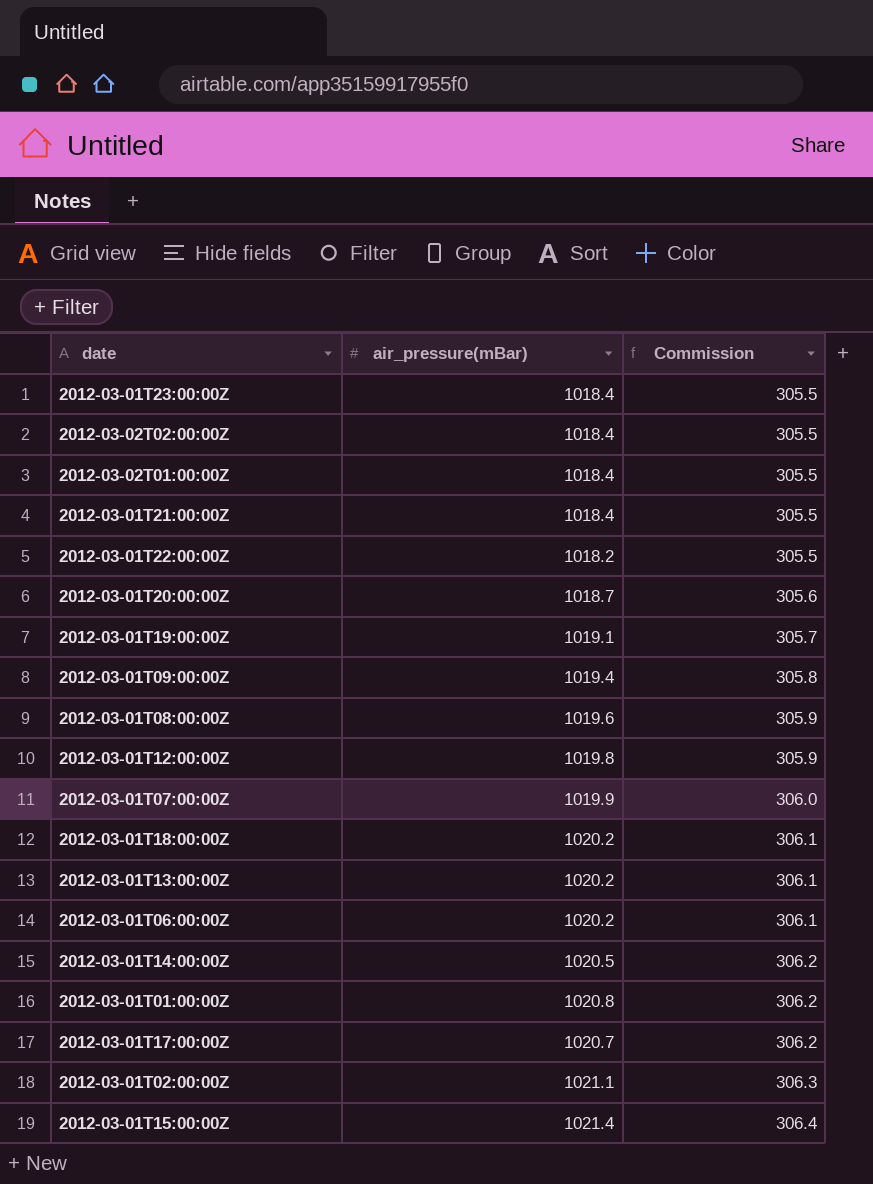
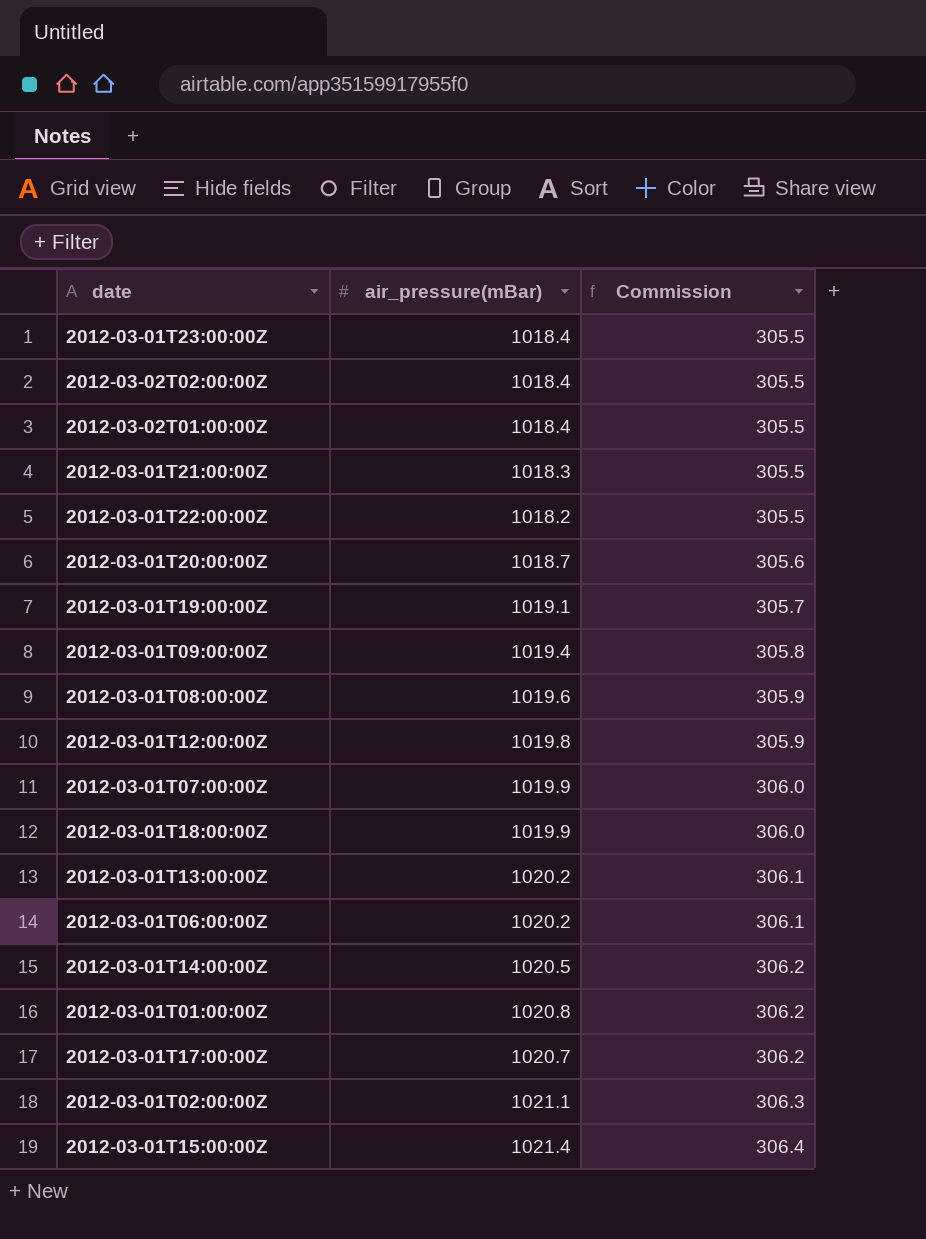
2012-03-01T21:00:00Z | air_pressure(mBar): 1018.4 -> 1018.3
2012-03-01T18:00:00Z | air_pressure(mBar): 1020.2 -> 1019.9
2012-03-01T18:00:00Z | Commission: 306.1 -> 306.0

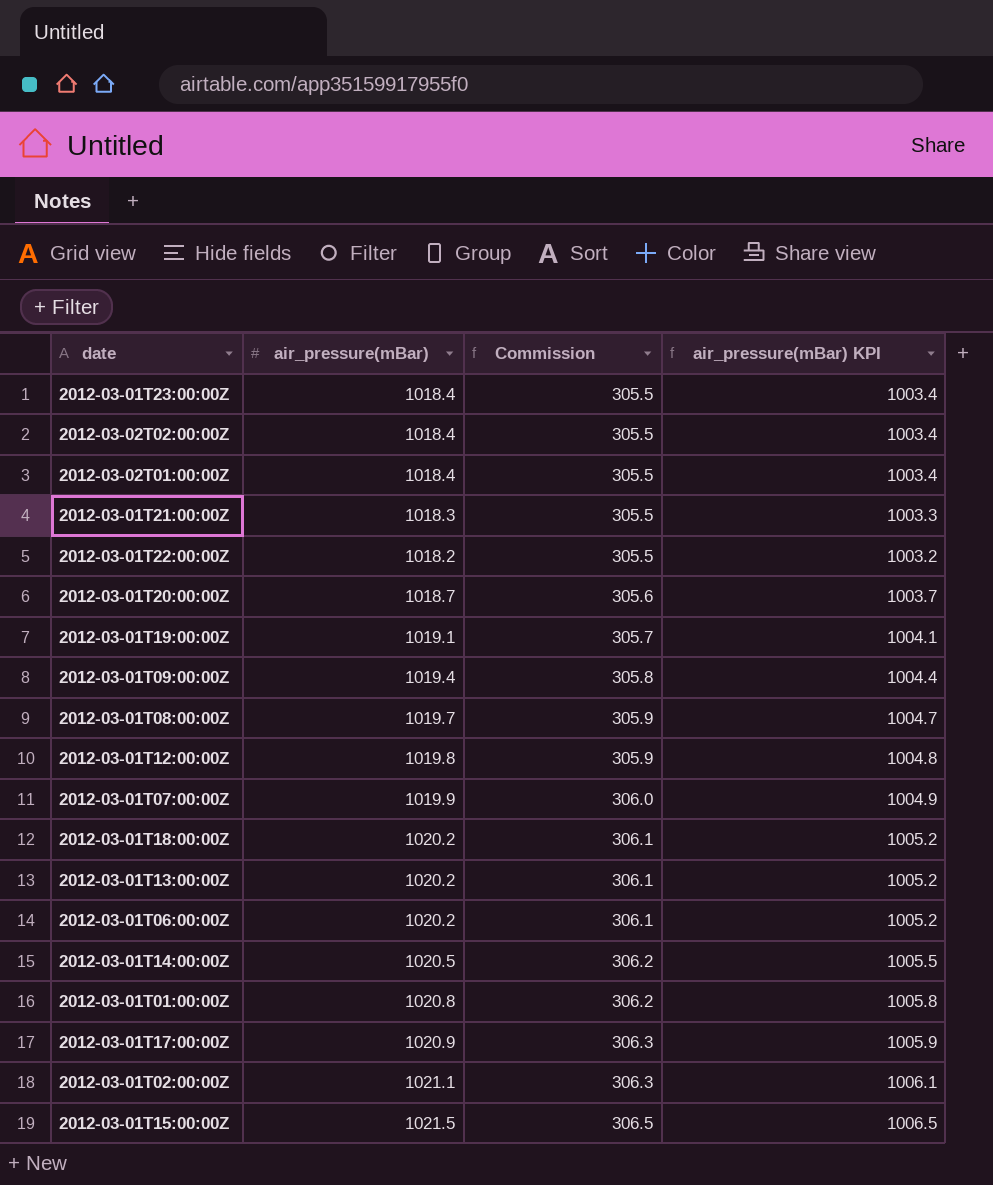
column air_pressure(mBar) KPI | formula: none -> [air_pressure(mBar)] - 15
2012-03-01T08:00:00Z | air_pressure(mBar): 1019.6 -> 1019.7
2012-03-01T18:00:00Z | air_pressure(mBar): 1019.9 -> 1020.2
2012-03-01T18:00:00Z | Commission: 306.0 -> 306.1
2012-03-01T17:00:00Z | air_pressure(mBar): 1020.7 -> 1020.9
2012-03-01T17:00:00Z | Commission: 306.2 -> 306.3
2012-03-01T15:00:00Z | air_pressure(mBar): 1021.4 -> 1021.5
2012-03-01T15:00:00Z | Commission: 306.4 -> 306.5

